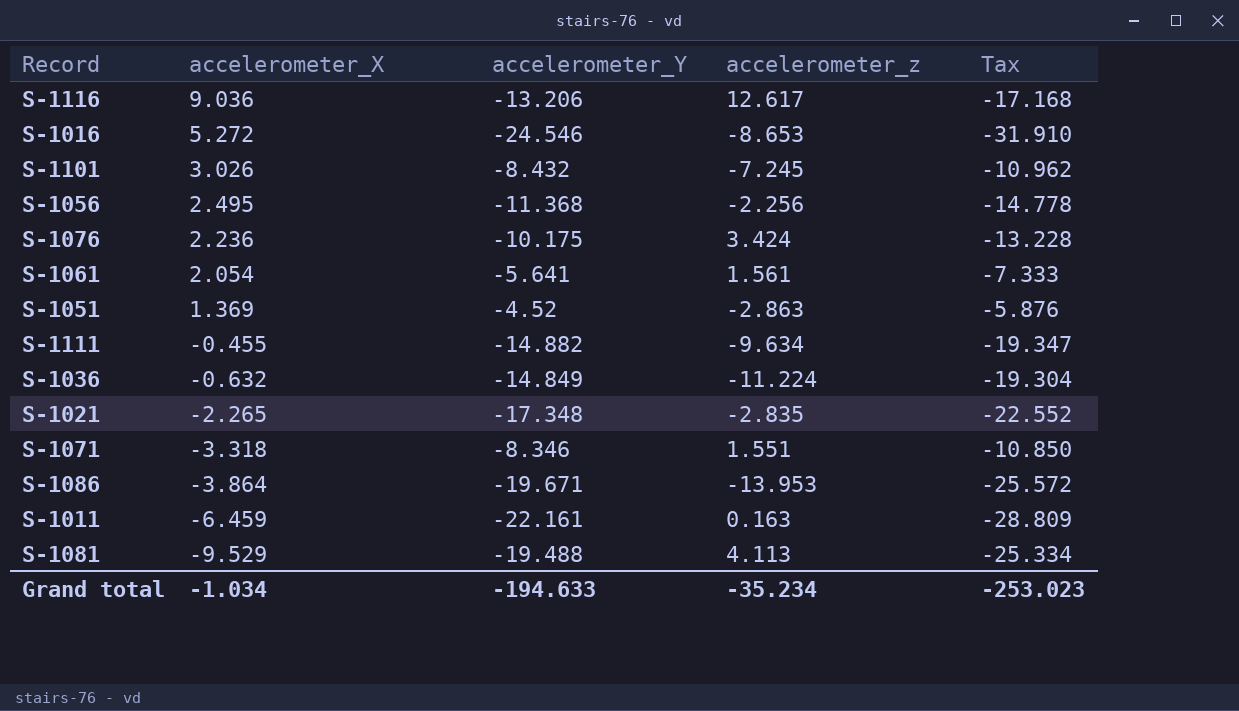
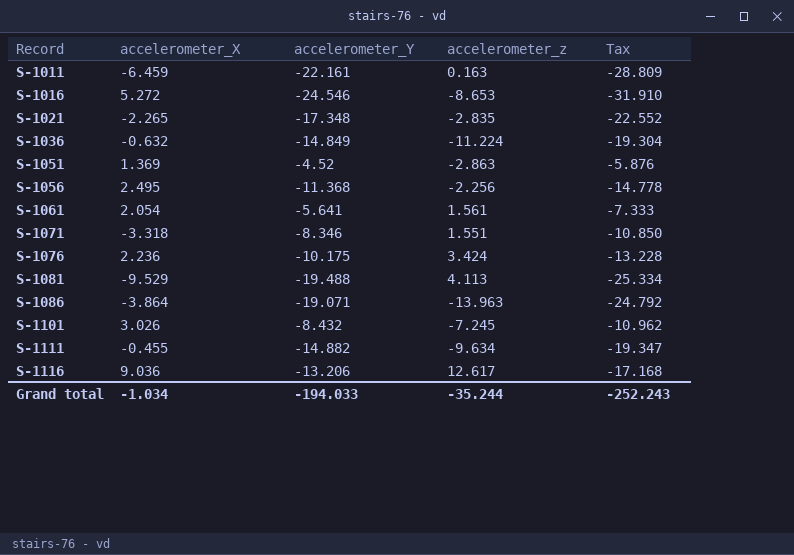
row order: accelerometer_X descending -> Record ascending
S-1086 | accelerometer_Y: -19.671 -> -19.071
S-1086 | accelerometer_z: -13.953 -> -13.963
S-1086 | Tax: -25.572 -> -24.792
Grand total | accelerometer_Y: -194.633 -> -194.033
Grand total | accelerometer_z: -35.234 -> -35.244
Grand total | Tax: -253.023 -> -252.243

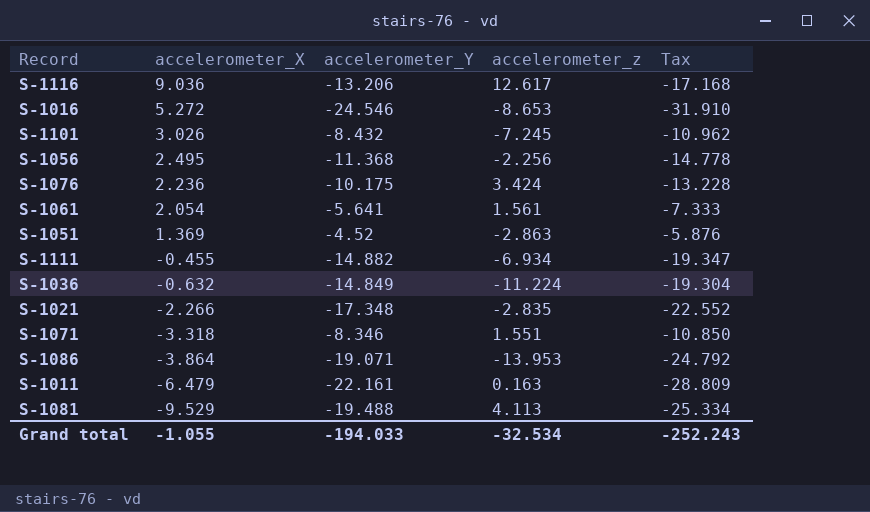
row order: Record ascending -> accelerometer_X descending
S-1111 | accelerometer_z: -9.634 -> -6.934
S-1021 | accelerometer_X: -2.265 -> -2.266
S-1086 | accelerometer_z: -13.963 -> -13.953
S-1011 | accelerometer_X: -6.459 -> -6.479
Grand total | accelerometer_X: -1.034 -> -1.055
Grand total | accelerometer_z: -35.244 -> -32.534

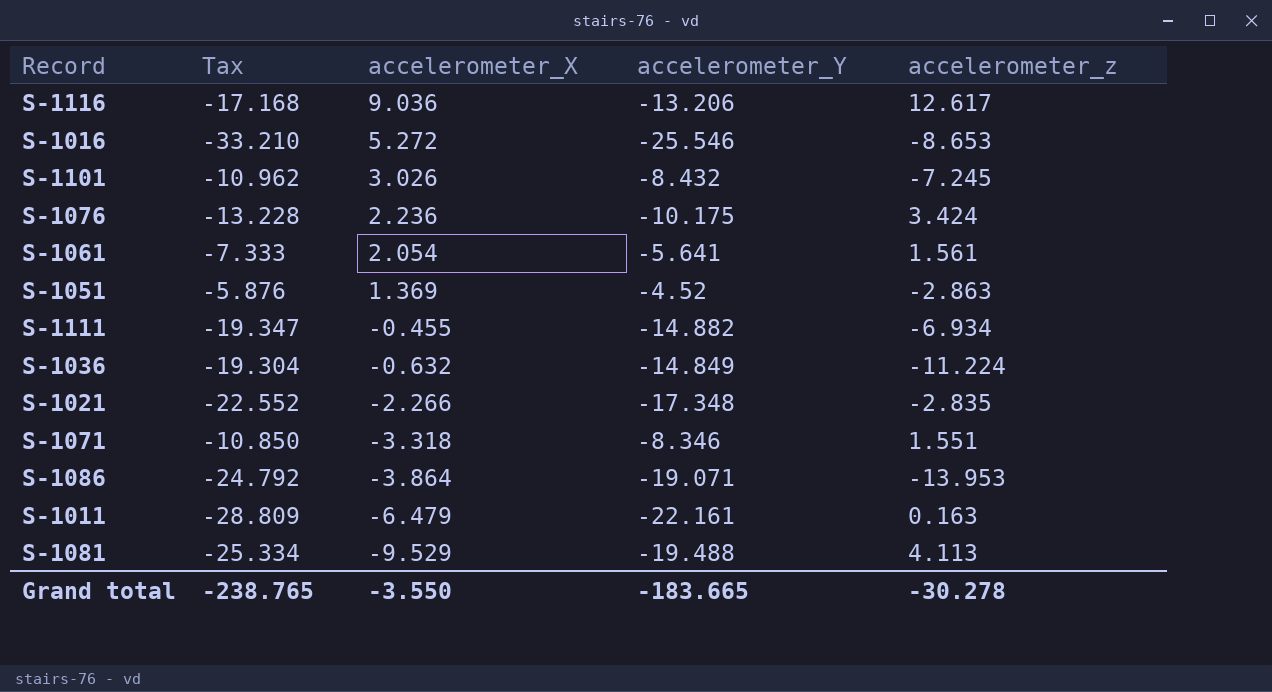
column Tax | position: 5 -> 2
row S-1056: 2.495 | -11.368 | -2.256 | -14.778 -> none
S-1016 | Tax: -31.910 -> -33.210
S-1016 | accelerometer_Y: -24.546 -> -25.546
Grand total | Tax: -252.243 -> -238.765
Grand total | accelerometer_X: -1.055 -> -3.550
Grand total | accelerometer_Y: -194.033 -> -183.665
Grand total | accelerometer_z: -32.534 -> -30.278

